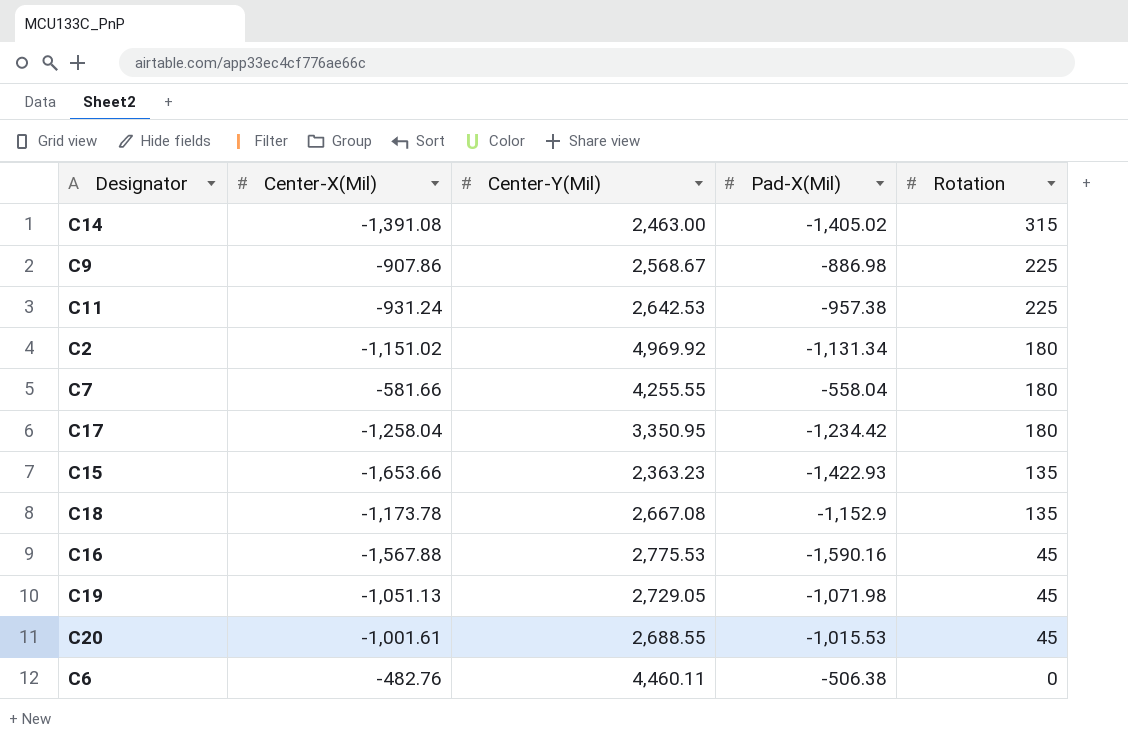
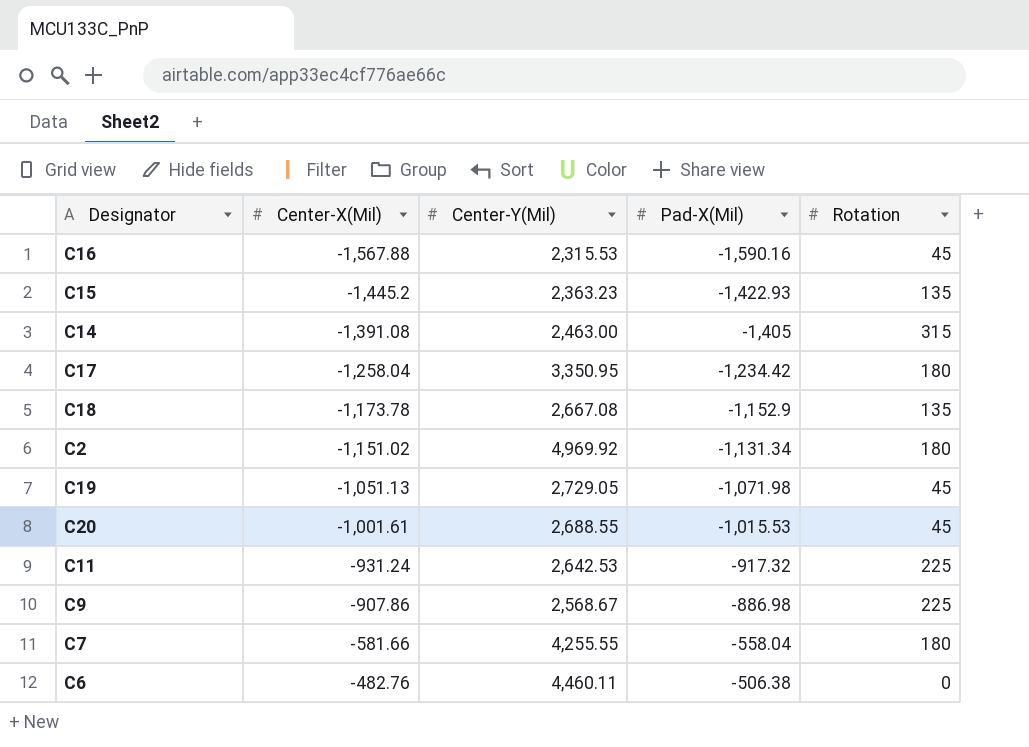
row order: Rotation descending -> Center-X(Mil) ascending
C16 | Center-Y(Mil): 2,775.53 -> 2,315.53
C15 | Center-X(Mil): -1,653.66 -> -1,445.2
C14 | Pad-X(Mil): -1,405.02 -> -1,405
C11 | Pad-X(Mil): -957.38 -> -917.32

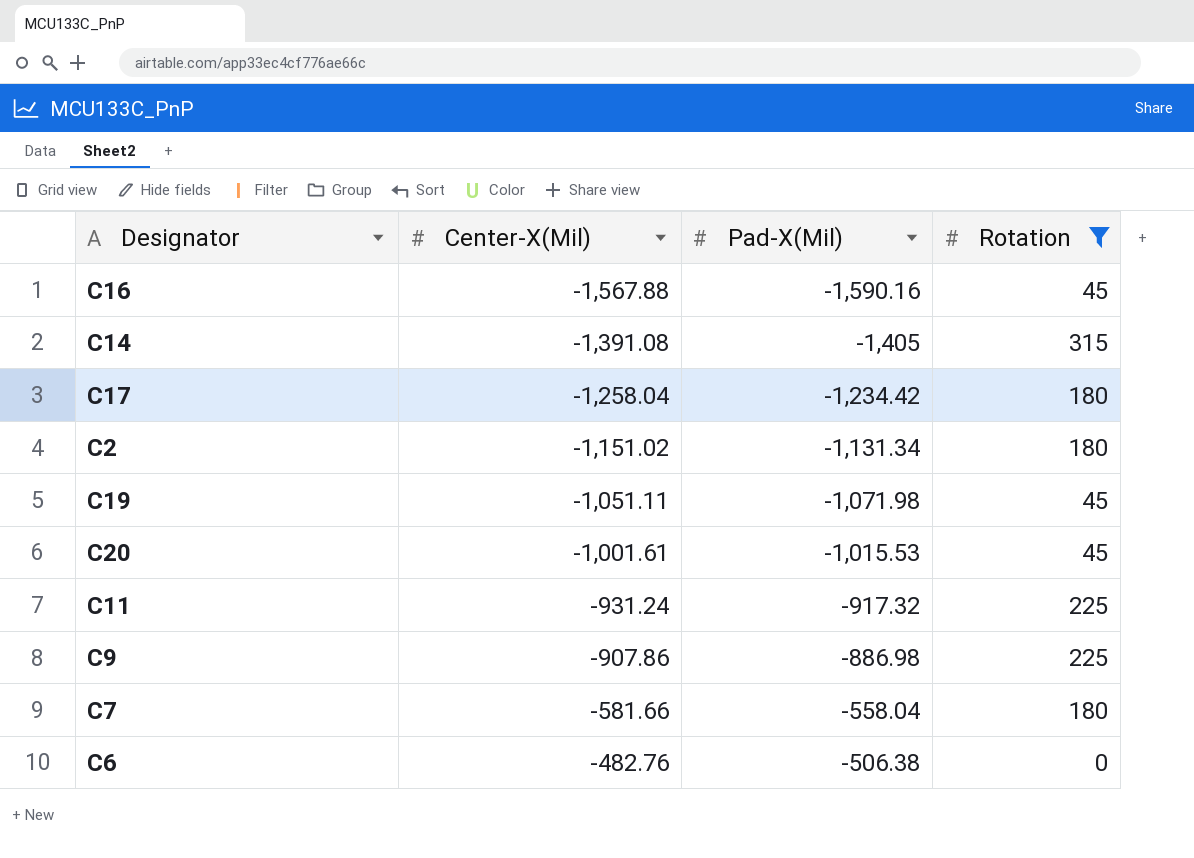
filter: none -> Rotation != 135
column Center-Y(Mil) | position: 3 -> none
C19 | Center-X(Mil): -1,051.13 -> -1,051.11

